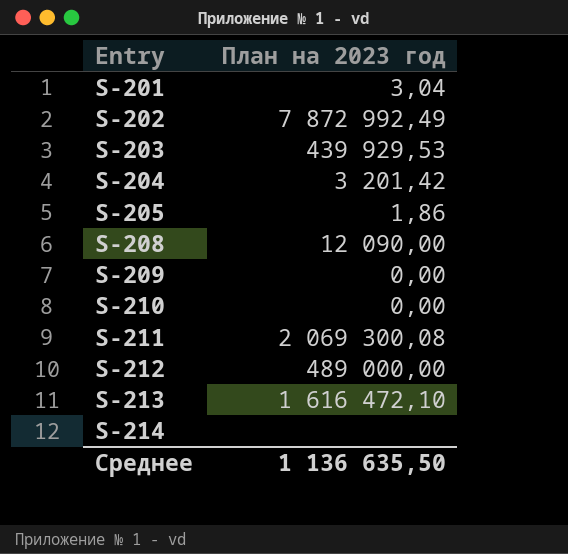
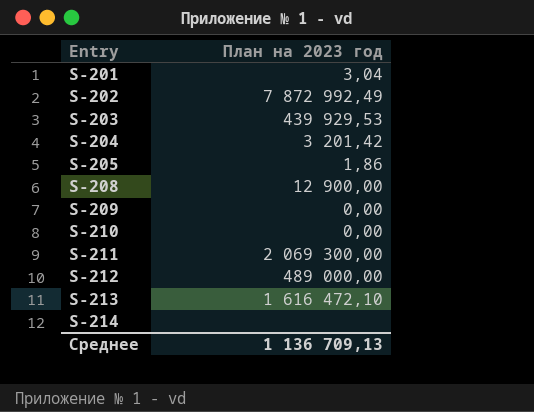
S-208 | План на 2023 год: 12 090,00 -> 12 900,00
S-211 | План на 2023 год: 2 069 300,08 -> 2 069 300,00
Среднее | План на 2023 год: 1 136 635,50 -> 1 136 709,13

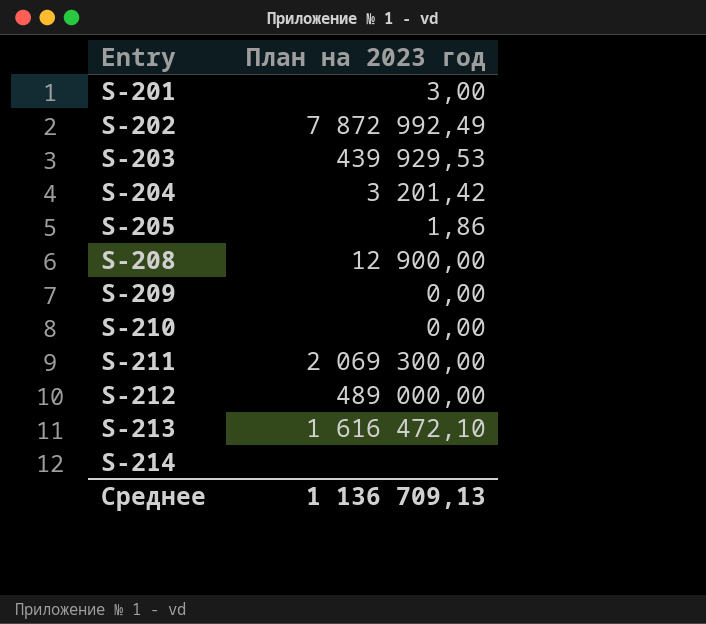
S-201 | План на 2023 год: 3,04 -> 3,00

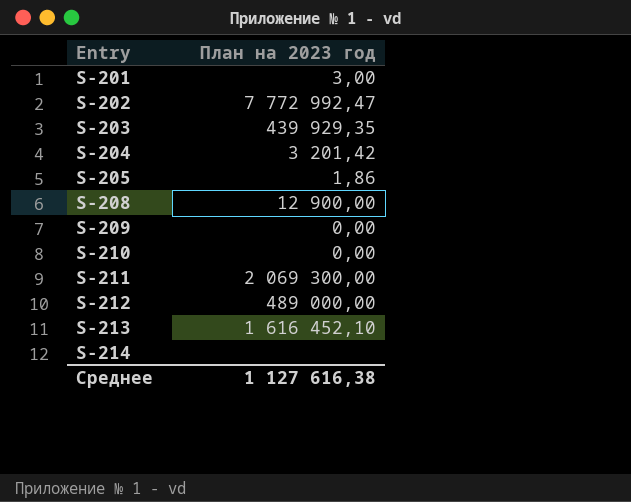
S-202 | План на 2023 год: 7 872 992,49 -> 7 772 992,47
S-203 | План на 2023 год: 439 929,53 -> 439 929,35
S-213 | План на 2023 год: 1 616 472,10 -> 1 616 452,10
Среднее | План на 2023 год: 1 136 709,13 -> 1 127 616,38

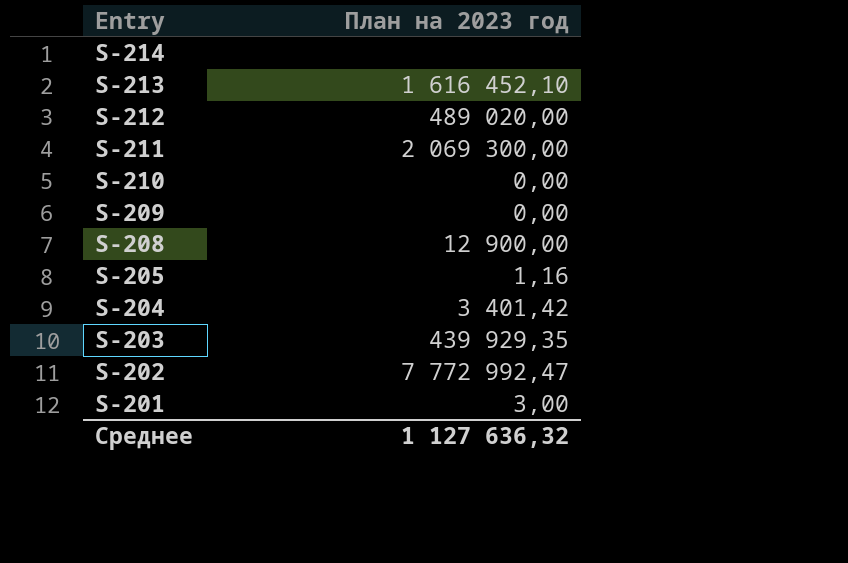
row order: Entry ascending -> Entry descending
S-212 | План на 2023 год: 489 000,00 -> 489 020,00
S-205 | План на 2023 год: 1,86 -> 1,16
S-204 | План на 2023 год: 3 201,42 -> 3 401,42
Среднее | План на 2023 год: 1 127 616,38 -> 1 127 636,32

